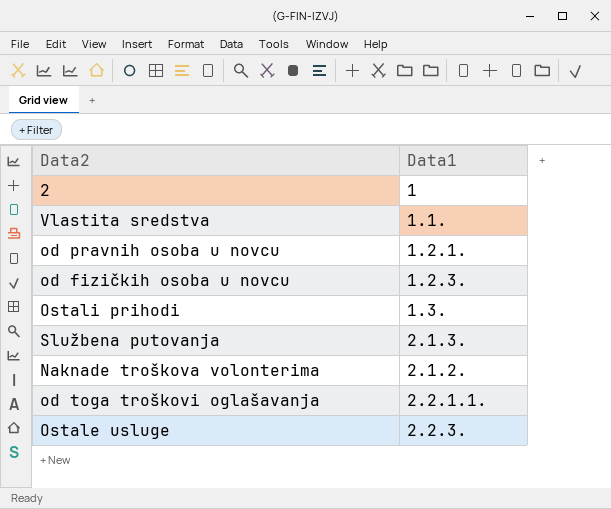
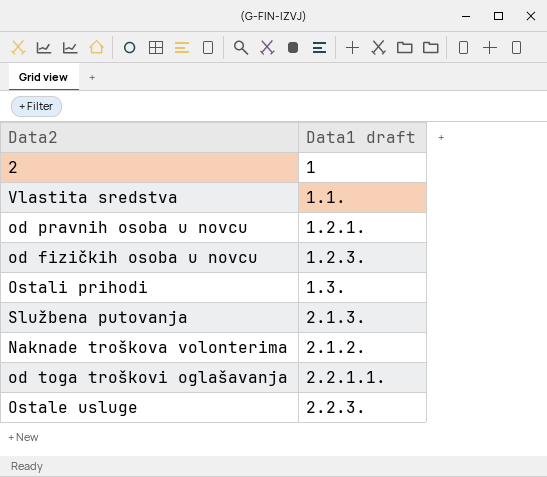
column name: Data1 -> Data1 draft

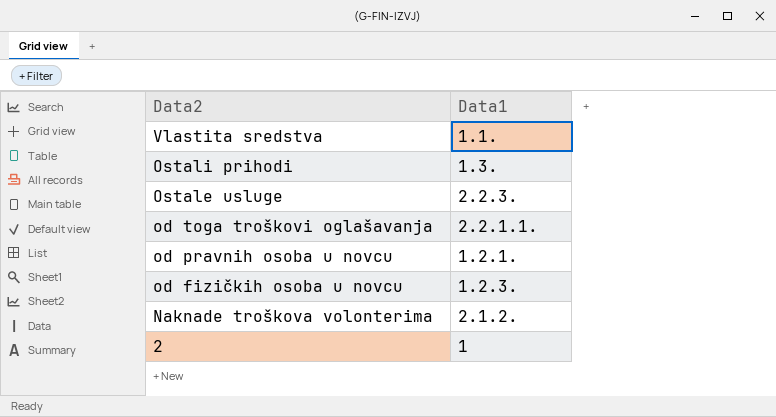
row order: none -> Data2 descending
column name: Data1 draft -> Data1
row Službena putovanja: 2.1.3. -> none

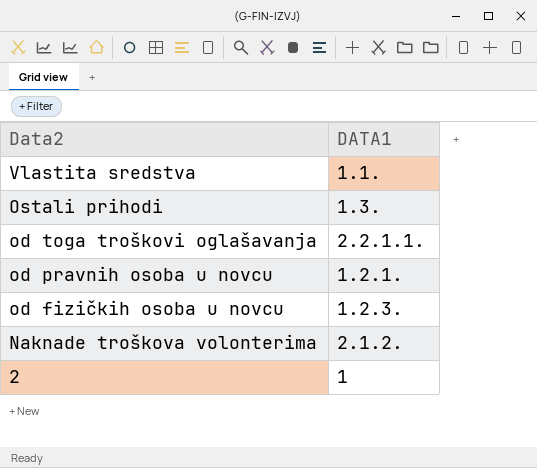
column name: Data1 -> DATA1
row Ostale usluge: 2.2.3. -> none

